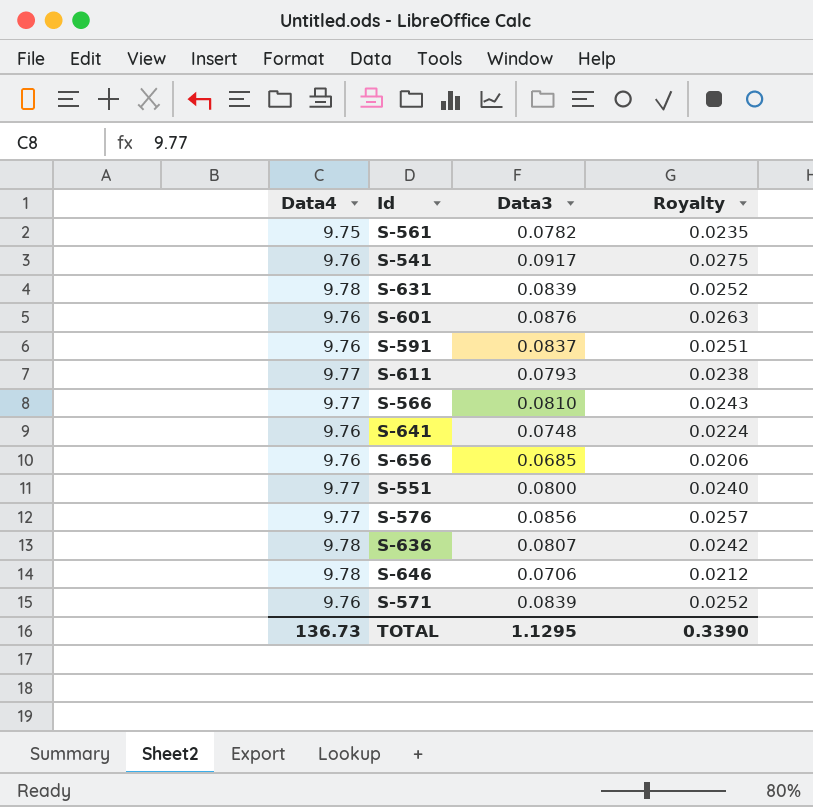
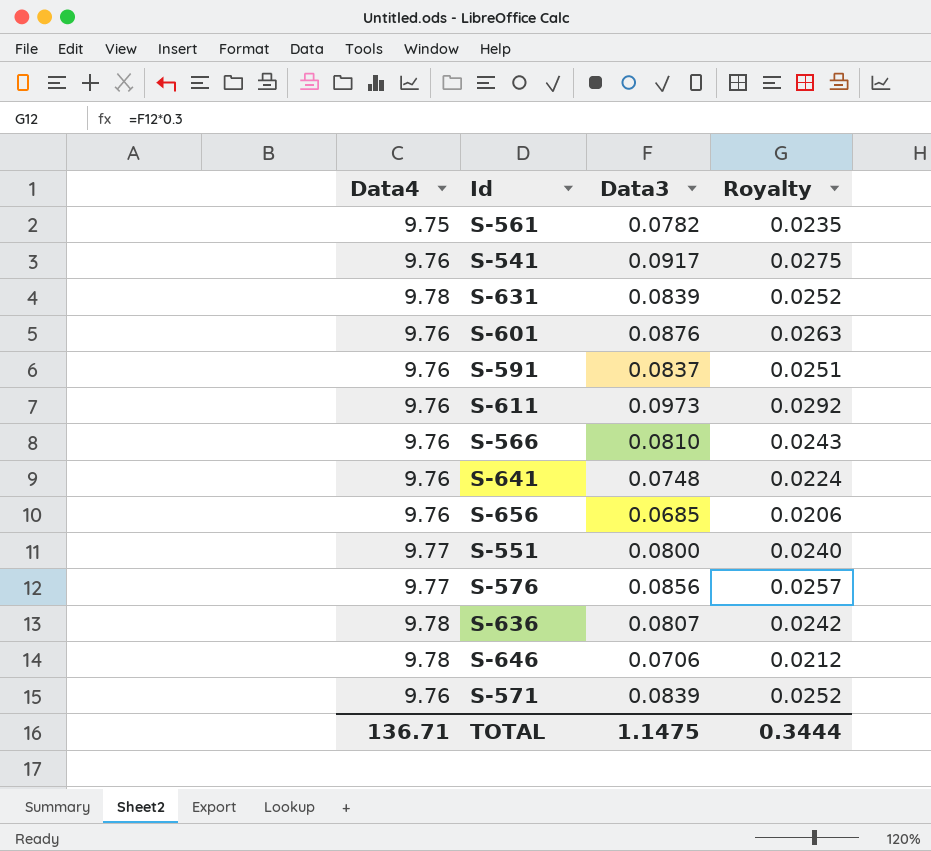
S-611 | Data4: 9.77 -> 9.76
S-611 | Data3: 0.0793 -> 0.0973
S-611 | Royalty: 0.0238 -> 0.0292
S-566 | Data4: 9.77 -> 9.76
TOTAL | Data4: 136.73 -> 136.71
TOTAL | Data3: 1.1295 -> 1.1475
TOTAL | Royalty: 0.3390 -> 0.3444

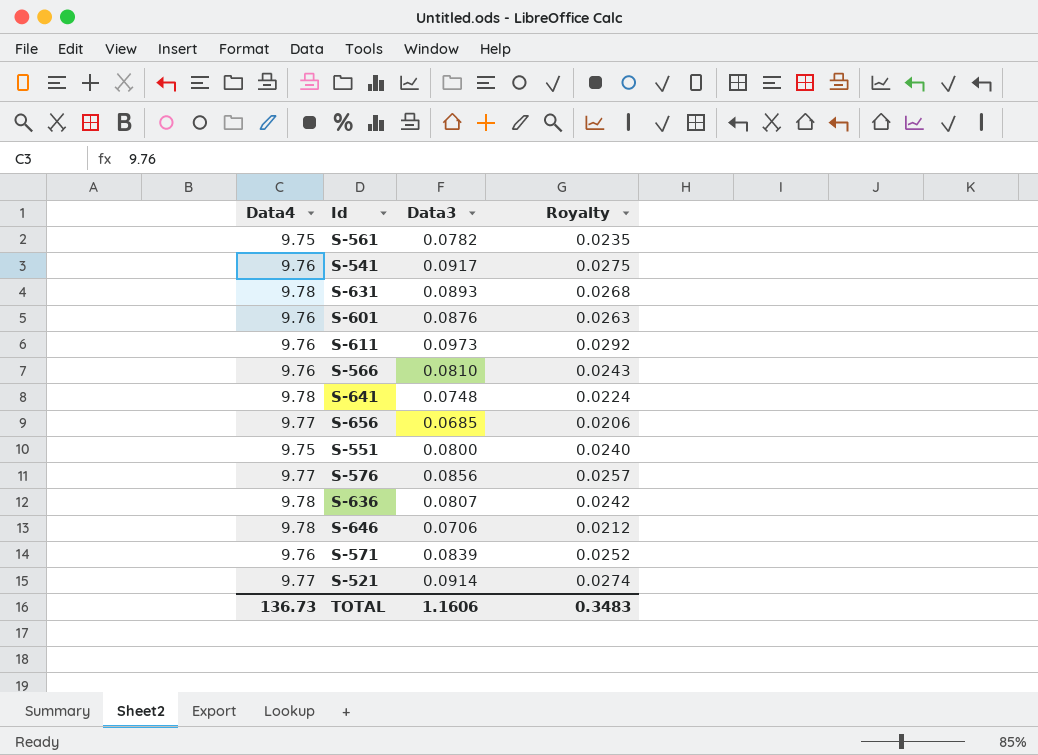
row S-591: 9.76 | 0.0837 | 0.0251 -> none
S-631 | Data3: 0.0839 -> 0.0893
S-631 | Royalty: 0.0252 -> 0.0268
S-641 | Data4: 9.76 -> 9.78
S-656 | Data4: 9.76 -> 9.77
S-551 | Data4: 9.77 -> 9.75
row S-521: none -> 9.77 | 0.0914 | 0.0274
TOTAL | Data4: 136.71 -> 136.73
TOTAL | Data3: 1.1475 -> 1.1606
TOTAL | Royalty: 0.3444 -> 0.3483

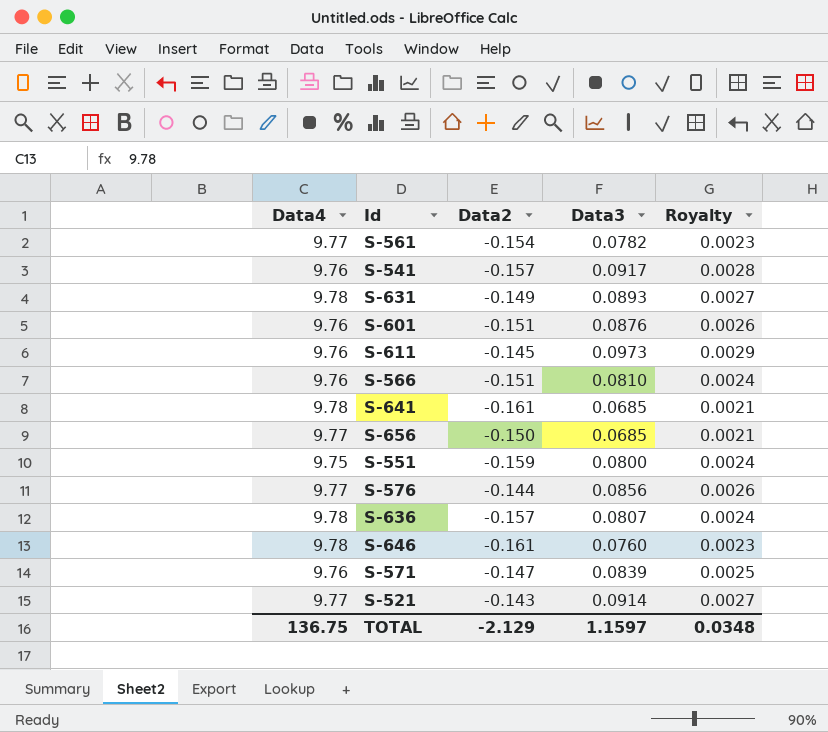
column Data2 | position: none -> 3
column Royalty | formula: [Data3] * 0.3 -> [Data3] * 0.03
S-561 | Data4: 9.75 -> 9.77
S-641 | Data3: 0.0748 -> 0.0685
S-646 | Data3: 0.0706 -> 0.0760
TOTAL | Data4: 136.73 -> 136.75
TOTAL | Data3: 1.1606 -> 1.1597
TOTAL | Royalty: 0.3483 -> 0.0348

